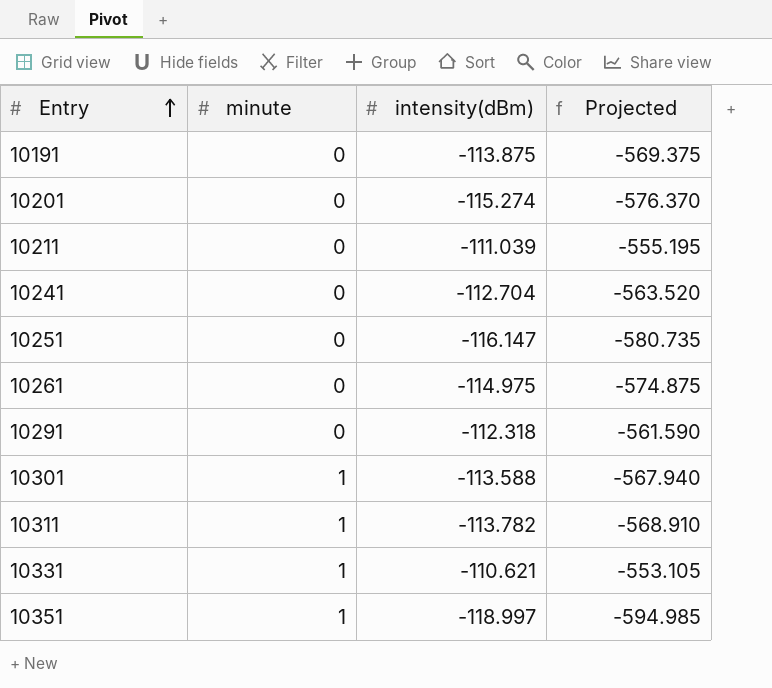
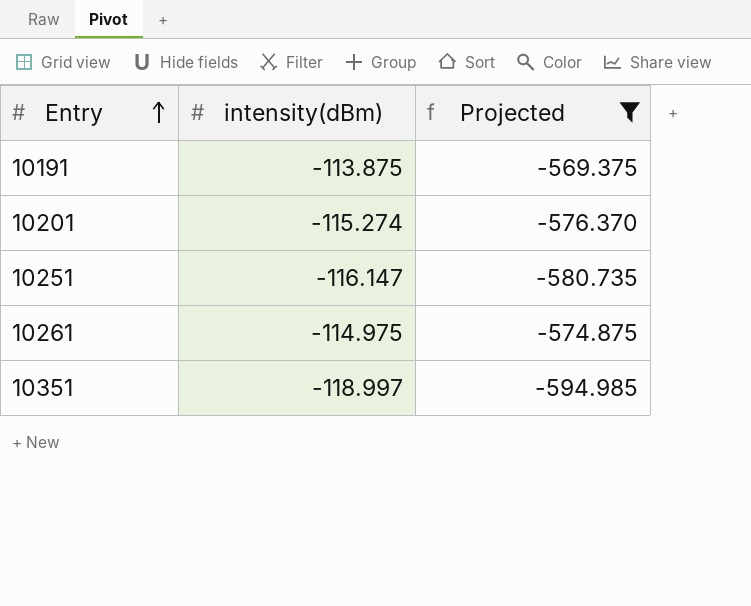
filter: none -> Projected <= -569.375
column minute | position: 2 -> none

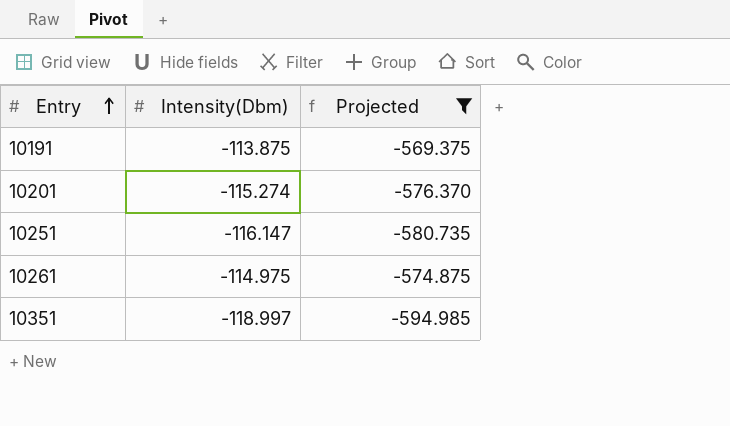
column name: intensity(dBm) -> Intensity(Dbm)

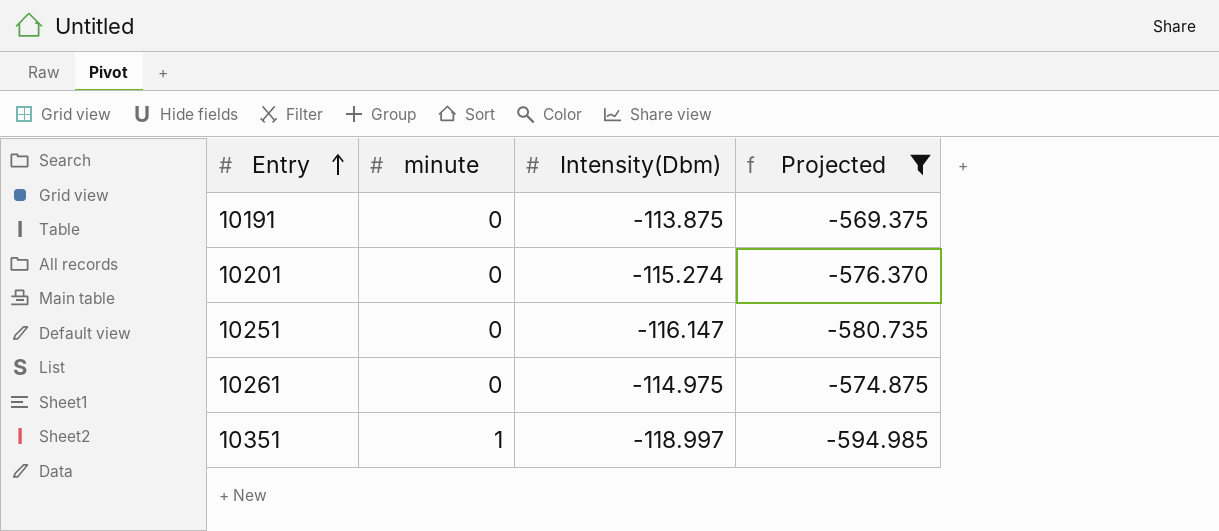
column minute | position: none -> 2

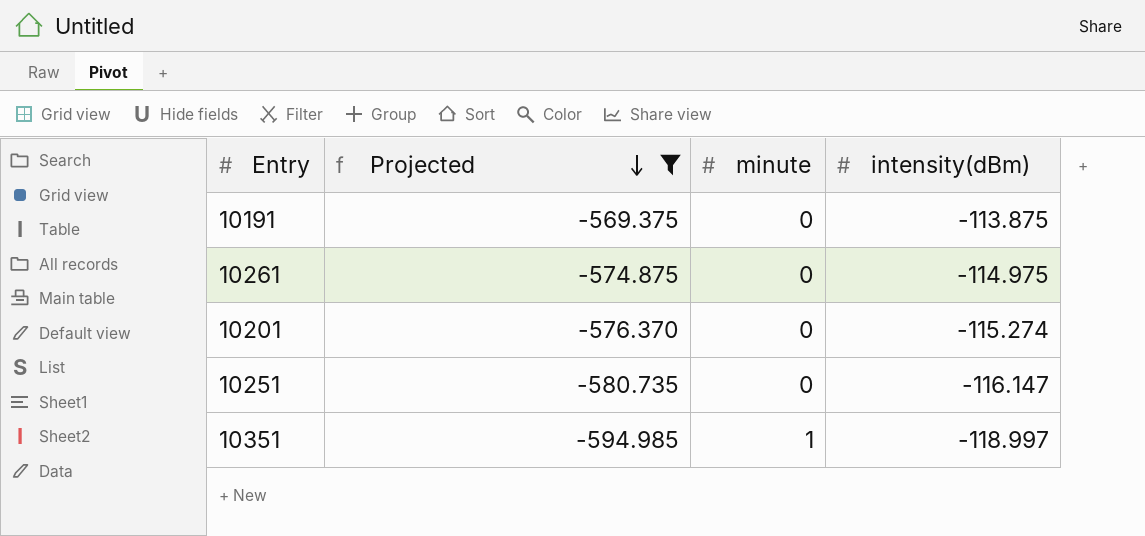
row order: Entry ascending -> Projected descending
column Projected | position: 4 -> 2
column name: Intensity(Dbm) -> intensity(dBm)

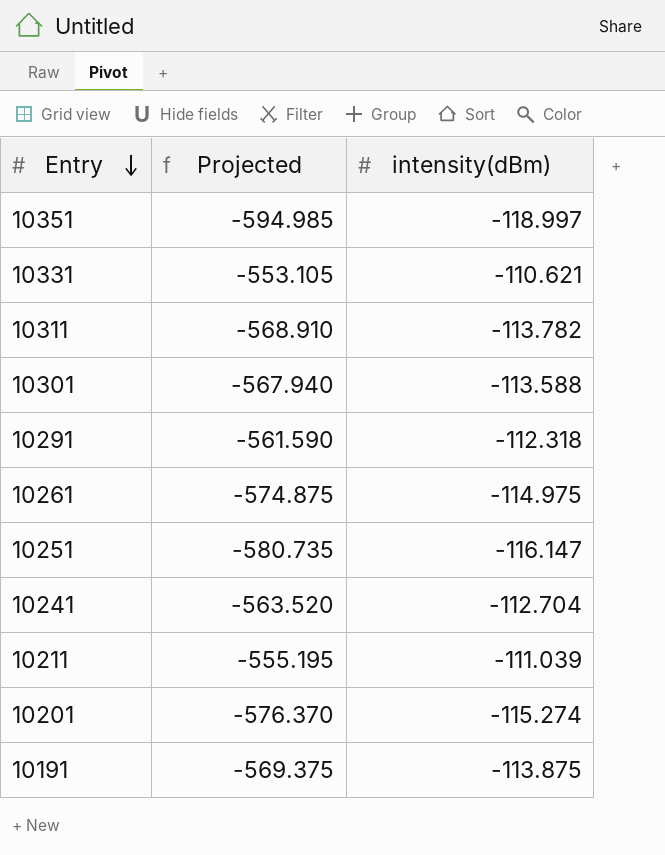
filter: Projected <= -569.375 -> none
row order: Projected descending -> Entry descending
column minute | position: 3 -> none

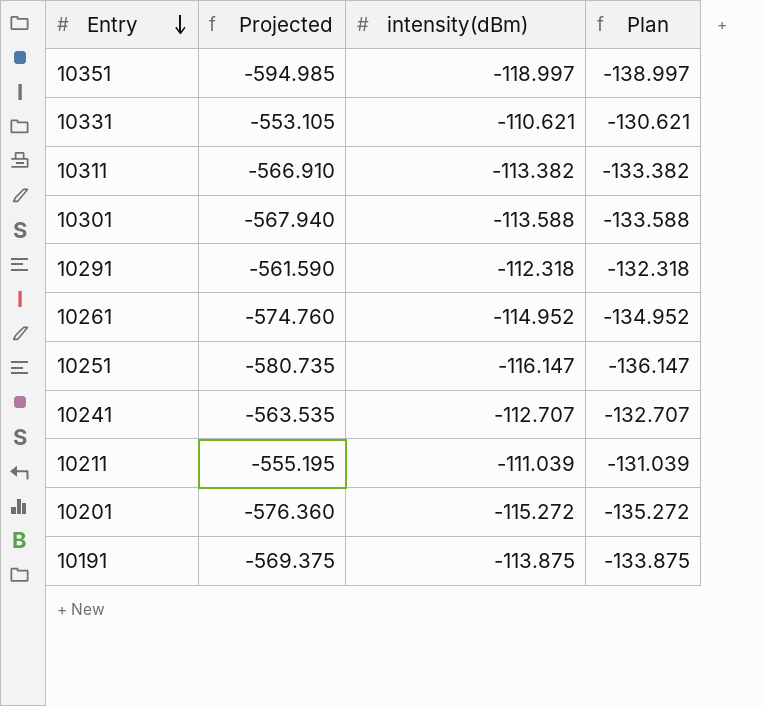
column Plan | formula: none -> [intensity(dBm)] - 20
10311 | Projected: -568.910 -> -566.910
10311 | intensity(dBm): -113.782 -> -113.382
10261 | Projected: -574.875 -> -574.760
10261 | intensity(dBm): -114.975 -> -114.952
10241 | Projected: -563.520 -> -563.535
10241 | intensity(dBm): -112.704 -> -112.707
10201 | Projected: -576.370 -> -576.360
10201 | intensity(dBm): -115.274 -> -115.272

